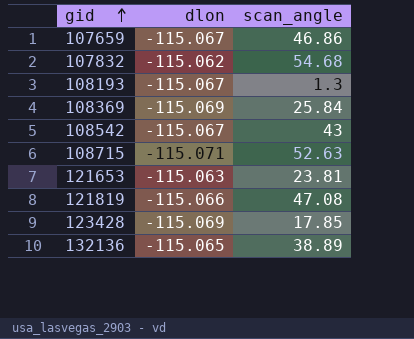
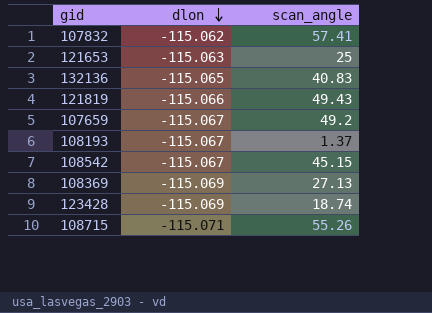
row order: gid ascending -> dlon descending
107832 | scan_angle: 54.68 -> 57.41
121653 | scan_angle: 23.81 -> 25
132136 | scan_angle: 38.89 -> 40.83
121819 | scan_angle: 47.08 -> 49.43
107659 | scan_angle: 46.86 -> 49.2
108193 | scan_angle: 1.3 -> 1.37
108542 | scan_angle: 43 -> 45.15
108369 | scan_angle: 25.84 -> 27.13
123428 | scan_angle: 17.85 -> 18.74
108715 | scan_angle: 52.63 -> 55.26

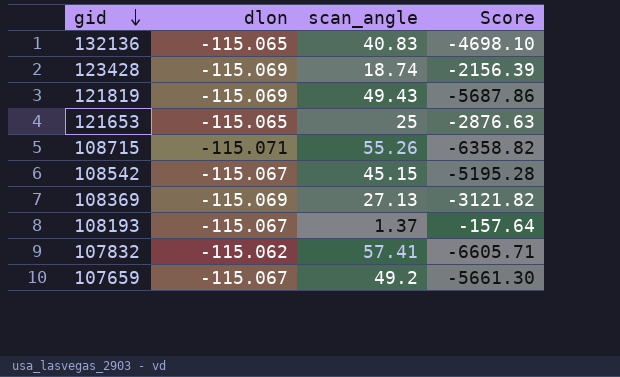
row order: dlon descending -> gid descending
column Score | formula: none -> [dlon] * [scan_angle]
121819 | dlon: -115.066 -> -115.069
121653 | dlon: -115.063 -> -115.065

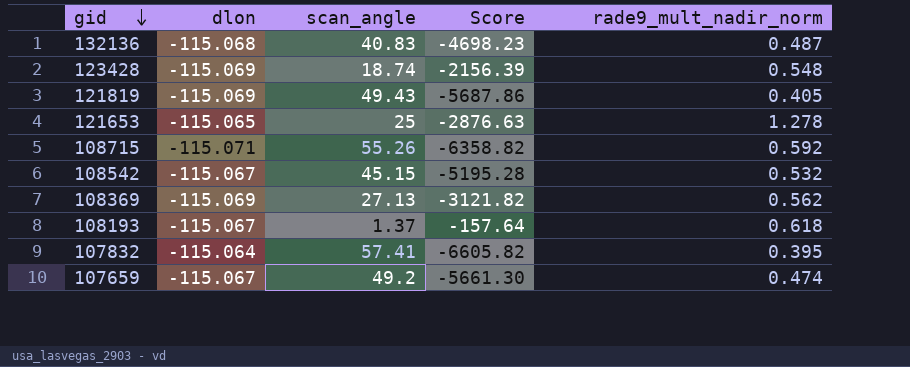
column rade9_mult_nadir_norm | position: none -> 5
132136 | dlon: -115.065 -> -115.068
132136 | Score: -4698.10 -> -4698.23
107832 | dlon: -115.062 -> -115.064
107832 | Score: -6605.71 -> -6605.82

